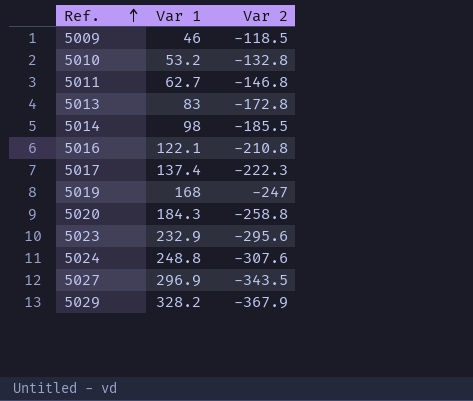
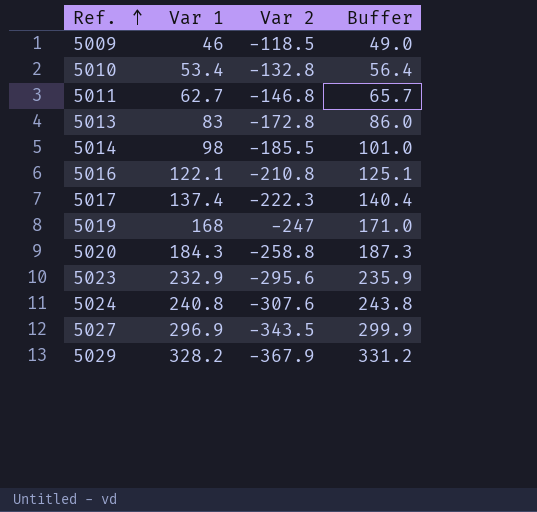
column Buffer | formula: none -> [Var 1] + 3
5010 | Var 1: 53.2 -> 53.4
5024 | Var 1: 248.8 -> 240.8

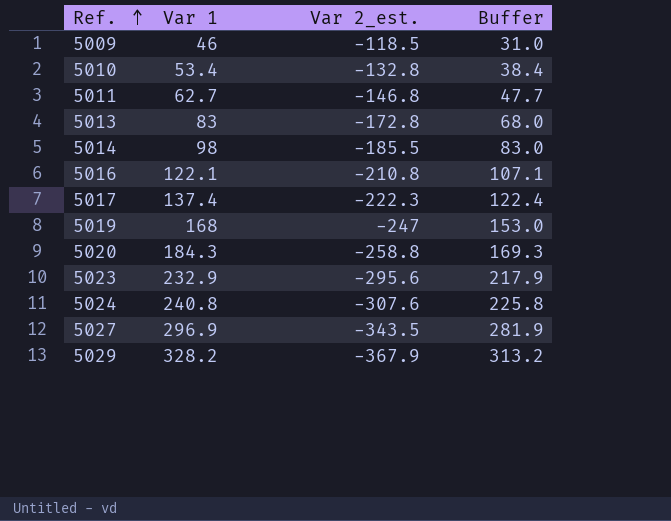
column name: Var 2 -> Var 2_est.
column Buffer | formula: [Var 1] + 3 -> [Var 1] - 15

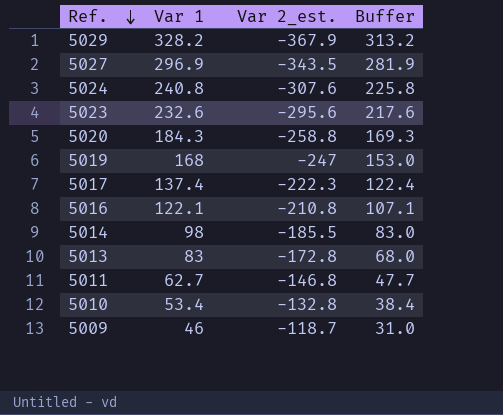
row order: Ref. ascending -> Ref. descending
5023 | Var 1: 232.9 -> 232.6
5023 | Buffer: 217.9 -> 217.6
5009 | Var 2_est.: -118.5 -> -118.7

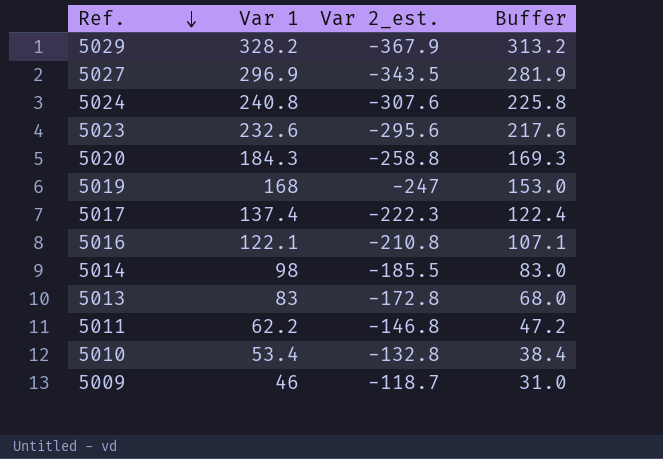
5011 | Var 1: 62.7 -> 62.2
5011 | Buffer: 47.7 -> 47.2

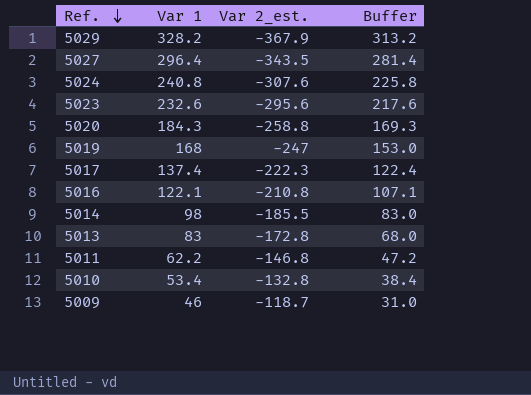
5027 | Var 1: 296.9 -> 296.4
5027 | Buffer: 281.9 -> 281.4

